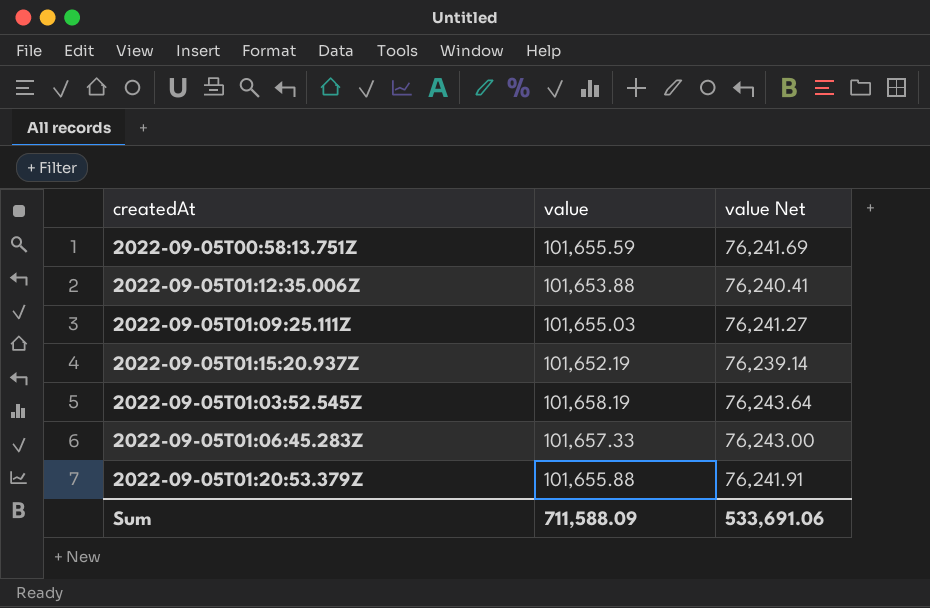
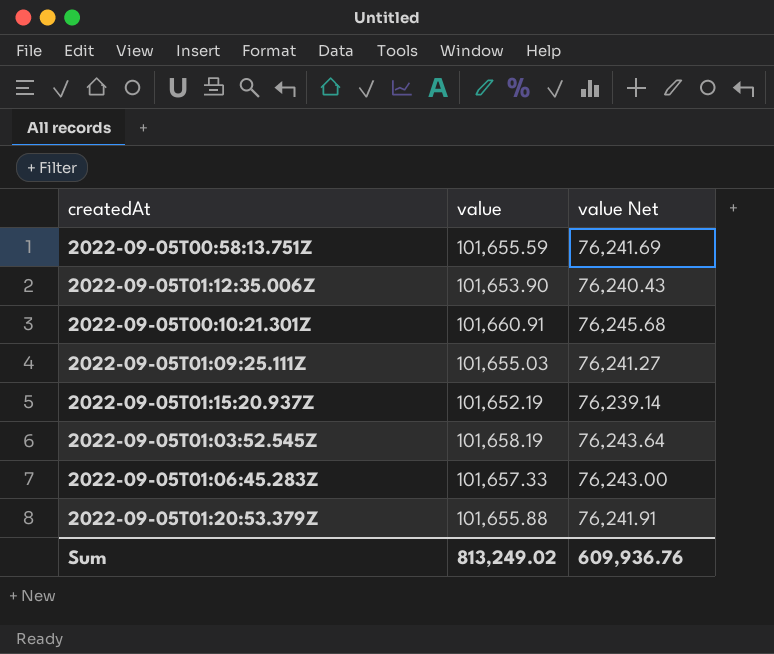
2022-09-05T01:12:35.006Z | value: 101,653.88 -> 101,653.90
2022-09-05T01:12:35.006Z | value Net: 76,240.41 -> 76,240.43
row 2022-09-05T00:10:21.301Z: none -> 101,660.91 | 76,245.68
Sum | value: 711,588.09 -> 813,249.02
Sum | value Net: 533,691.06 -> 609,936.76

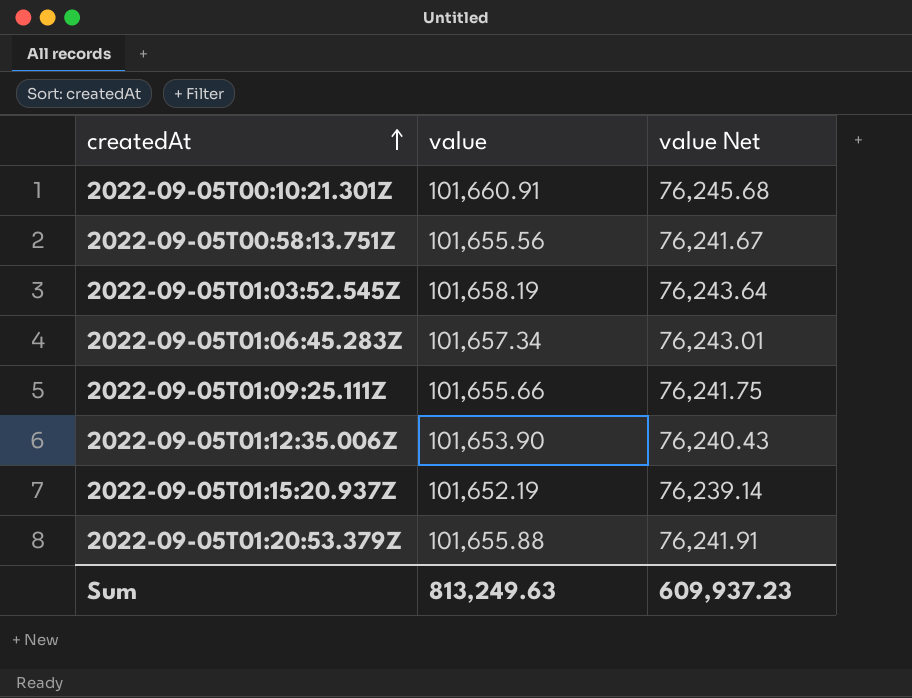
row order: none -> createdAt ascending
2022-09-05T00:58:13.751Z | value: 101,655.59 -> 101,655.56
2022-09-05T00:58:13.751Z | value Net: 76,241.69 -> 76,241.67
2022-09-05T01:06:45.283Z | value: 101,657.33 -> 101,657.34
2022-09-05T01:06:45.283Z | value Net: 76,243.00 -> 76,243.01
2022-09-05T01:09:25.111Z | value: 101,655.03 -> 101,655.66
2022-09-05T01:09:25.111Z | value Net: 76,241.27 -> 76,241.75
Sum | value: 813,249.02 -> 813,249.63
Sum | value Net: 609,936.76 -> 609,937.23

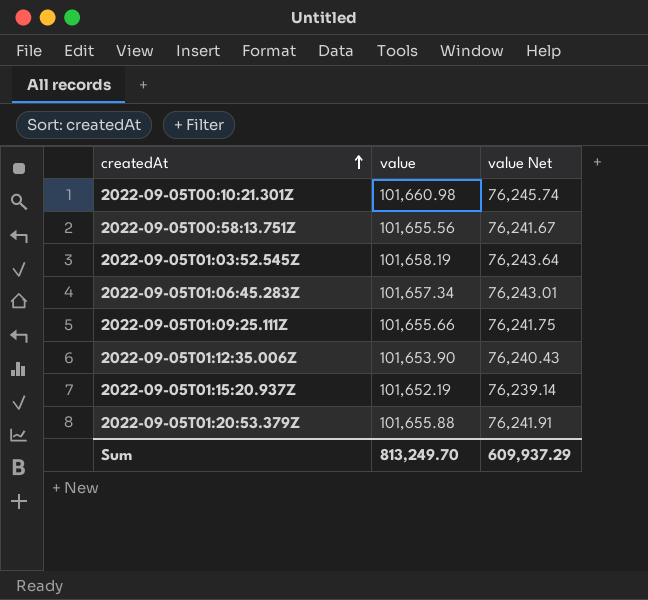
2022-09-05T00:10:21.301Z | value: 101,660.91 -> 101,660.98
2022-09-05T00:10:21.301Z | value Net: 76,245.68 -> 76,245.74
Sum | value: 813,249.63 -> 813,249.70
Sum | value Net: 609,937.23 -> 609,937.29

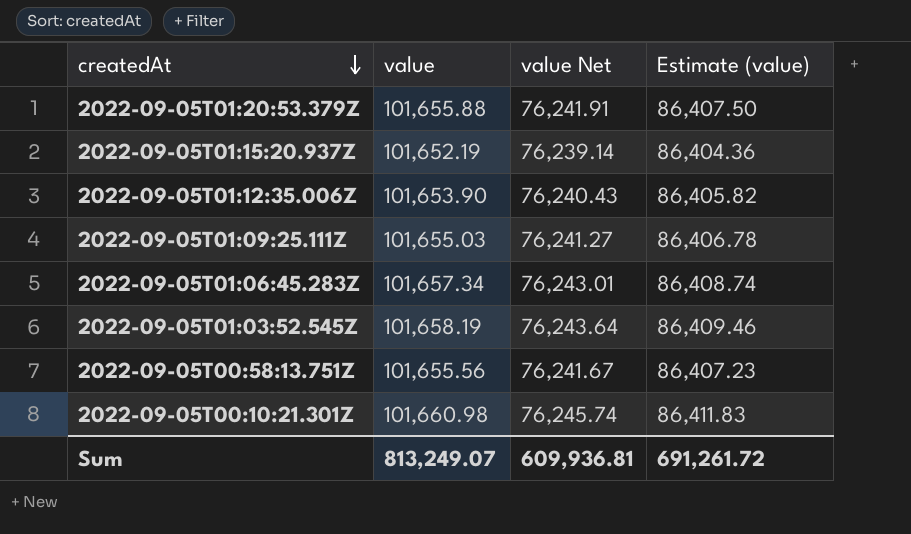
row order: createdAt ascending -> createdAt descending
column Estimate (value) | formula: none -> [value] * 0.85
2022-09-05T01:09:25.111Z | value: 101,655.66 -> 101,655.03
2022-09-05T01:09:25.111Z | value Net: 76,241.75 -> 76,241.27
Sum | value: 813,249.70 -> 813,249.07
Sum | value Net: 609,937.29 -> 609,936.81

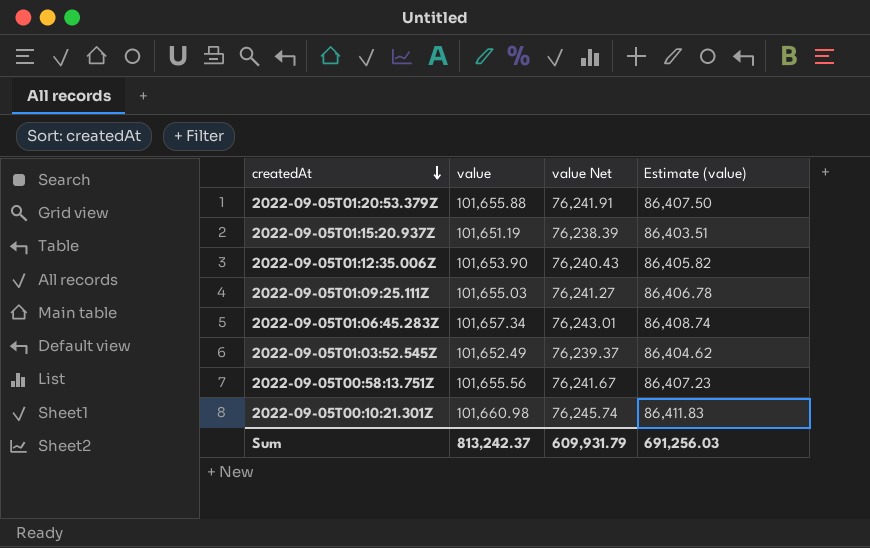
2022-09-05T01:15:20.937Z | value: 101,652.19 -> 101,651.19
2022-09-05T01:15:20.937Z | value Net: 76,239.14 -> 76,238.39
2022-09-05T01:15:20.937Z | Estimate (value): 86,404.36 -> 86,403.51
2022-09-05T01:03:52.545Z | value: 101,658.19 -> 101,652.49
2022-09-05T01:03:52.545Z | value Net: 76,243.64 -> 76,239.37
2022-09-05T01:03:52.545Z | Estimate (value): 86,409.46 -> 86,404.62
Sum | value: 813,249.07 -> 813,242.37
Sum | value Net: 609,936.81 -> 609,931.79
Sum | Estimate (value): 691,261.72 -> 691,256.03

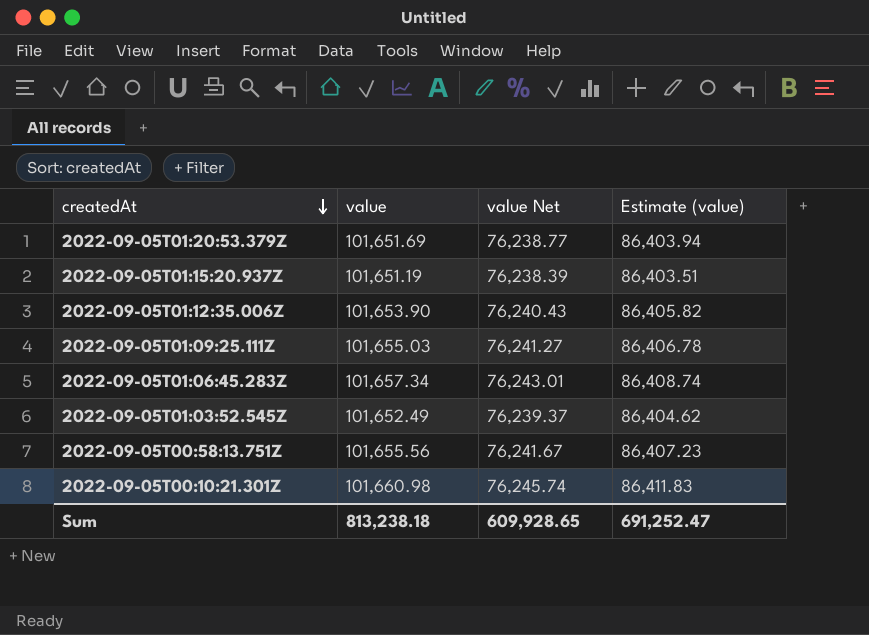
2022-09-05T01:20:53.379Z | value: 101,655.88 -> 101,651.69
2022-09-05T01:20:53.379Z | value Net: 76,241.91 -> 76,238.77
2022-09-05T01:20:53.379Z | Estimate (value): 86,407.50 -> 86,403.94
Sum | value: 813,242.37 -> 813,238.18
Sum | value Net: 609,931.79 -> 609,928.65
Sum | Estimate (value): 691,256.03 -> 691,252.47

